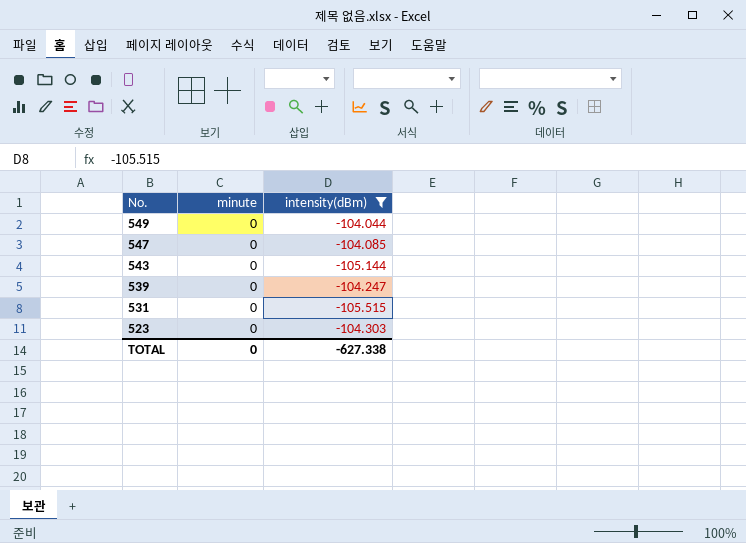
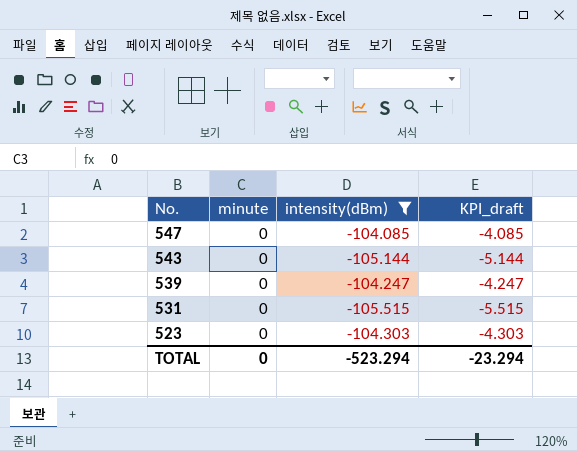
column KPI_draft | formula: none -> [intensity(dBm)] + 100
row 549: 0 | -104.044 -> none
TOTAL | intensity(dBm): -627.338 -> -523.294

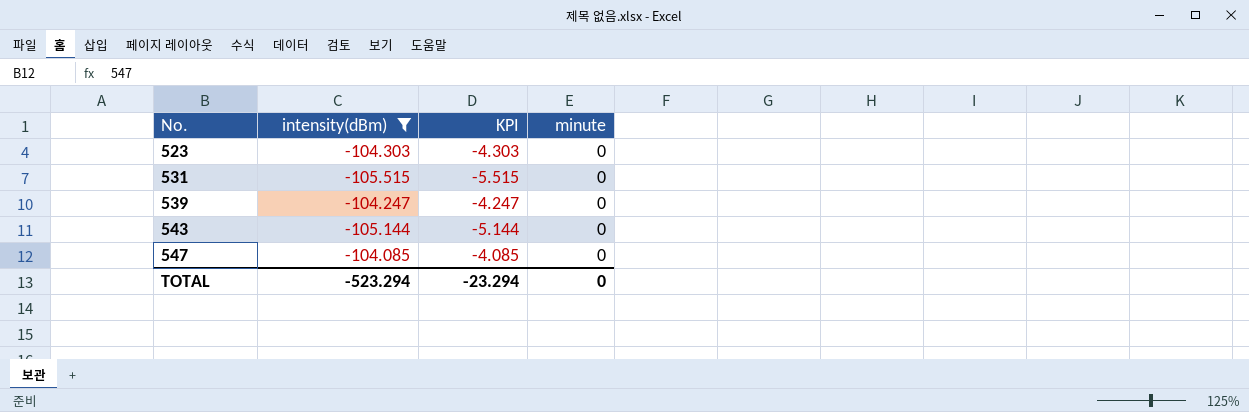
row order: No. descending -> No. ascending
column name: KPI_draft -> KPI
column minute | position: 2 -> 4

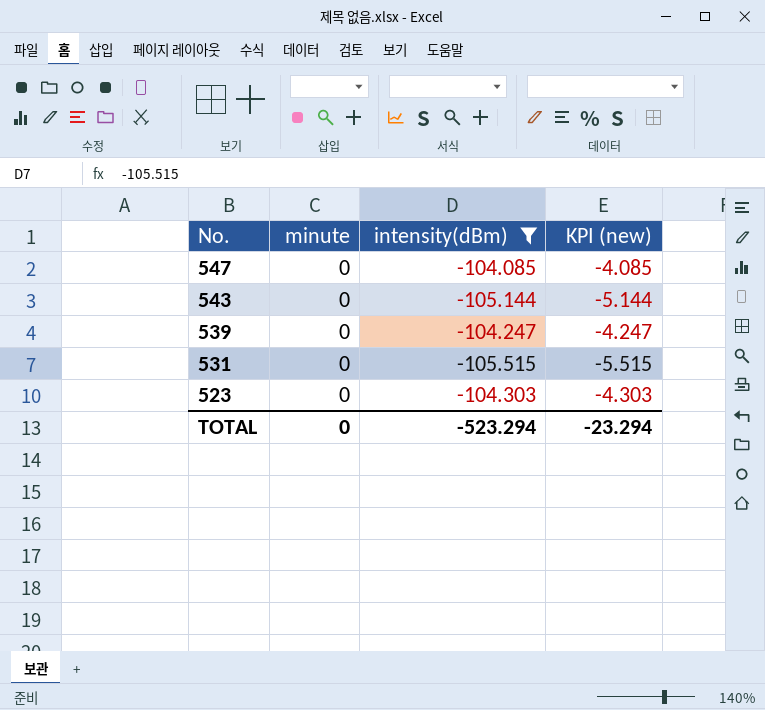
row order: No. ascending -> No. descending
column minute | position: 4 -> 2
column name: KPI -> KPI (new)

